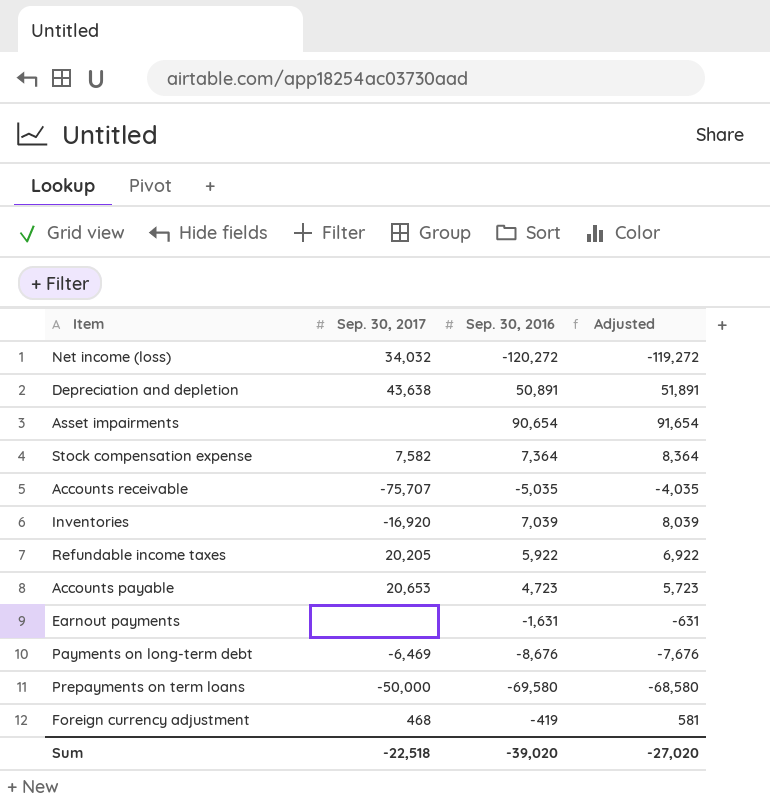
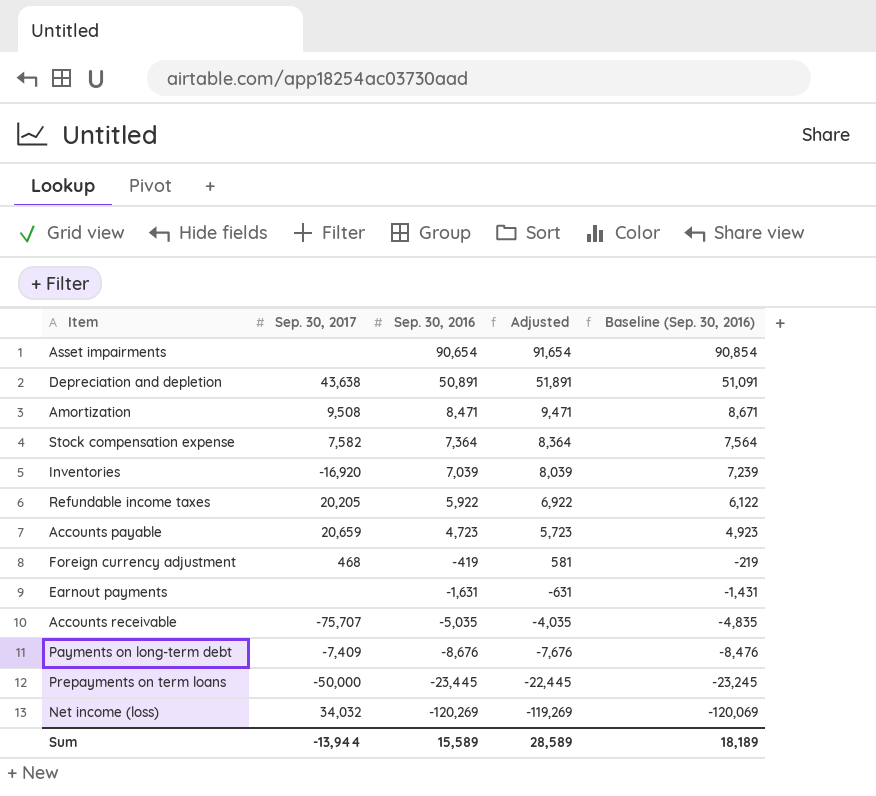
row order: none -> Sep. 30, 2016 descending
column Baseline (Sep. 30, 2016) | formula: none -> [Sep. 30, 2016] + 200
row Amortization: none -> 9,508 | 8,471 | 9,471 | 8,671
Accounts payable | Sep. 30, 2017: 20,653 -> 20,659
Payments on long-term debt | Sep. 30, 2017: -6,469 -> -7,409
Prepayments on term loans | Sep. 30, 2016: -69,580 -> -23,445
Prepayments on term loans | Adjusted: -68,580 -> -22,445
Net income (loss) | Sep. 30, 2016: -120,272 -> -120,269
Net income (loss) | Adjusted: -119,272 -> -119,269
Sum | Sep. 30, 2017: -22,518 -> -13,944
Sum | Sep. 30, 2016: -39,020 -> 15,589
Sum | Adjusted: -27,020 -> 28,589

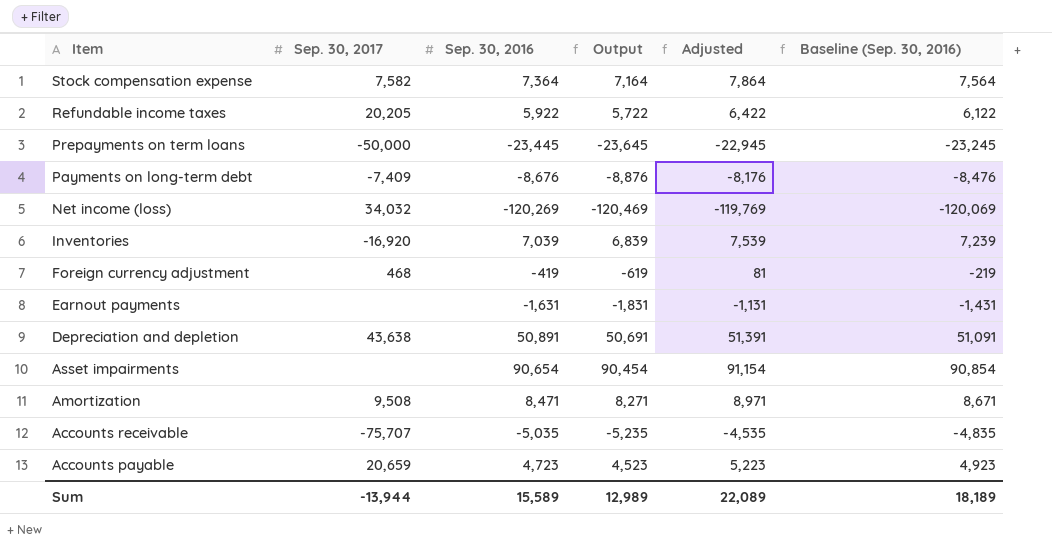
row order: Sep. 30, 2016 descending -> Item descending
column Output | formula: none -> [Sep. 30, 2016] - 200
column Adjusted | formula: [Sep. 30, 2016] + 1000 -> [Sep. 30, 2016] + 500
Sum | Adjusted: 28,589 -> 22,089

